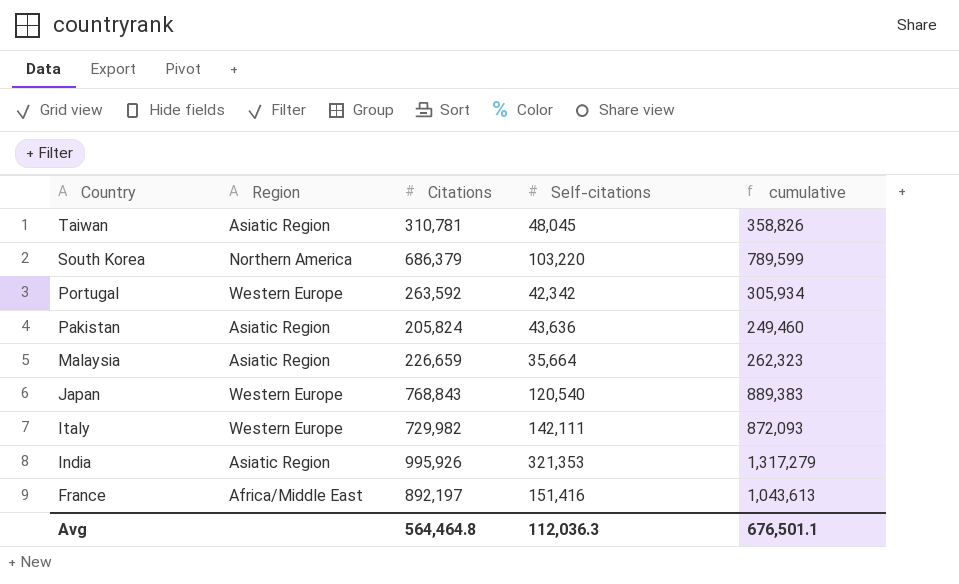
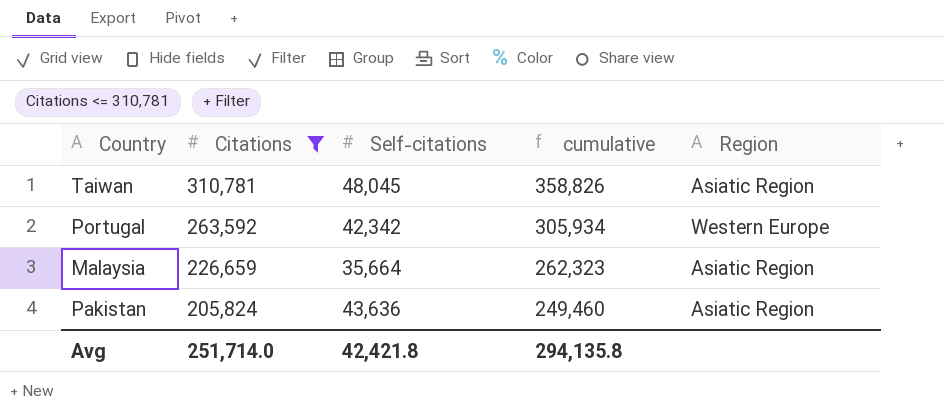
filter: none -> Citations <= 310,781
row order: Country descending -> Citations descending
column Region | position: 2 -> 5
Avg | Citations: 564,464.8 -> 251,714.0
Avg | Self-citations: 112,036.3 -> 42,421.8
Avg | cumulative: 676,501.1 -> 294,135.8

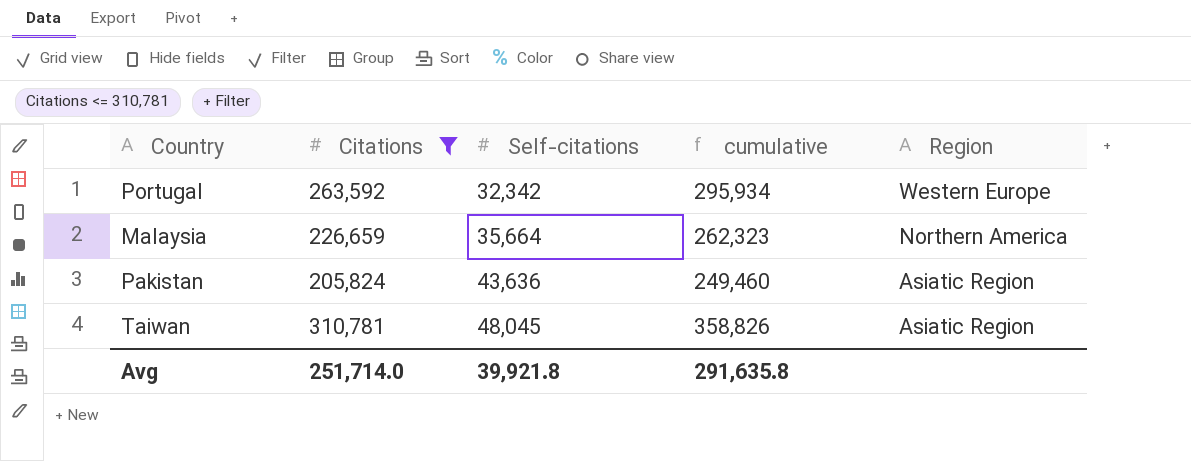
row order: Citations descending -> Self-citations ascending
Portugal | Self-citations: 42,342 -> 32,342
Portugal | cumulative: 305,934 -> 295,934
Malaysia | Region: Asiatic Region -> Northern America
Avg | Self-citations: 42,421.8 -> 39,921.8
Avg | cumulative: 294,135.8 -> 291,635.8

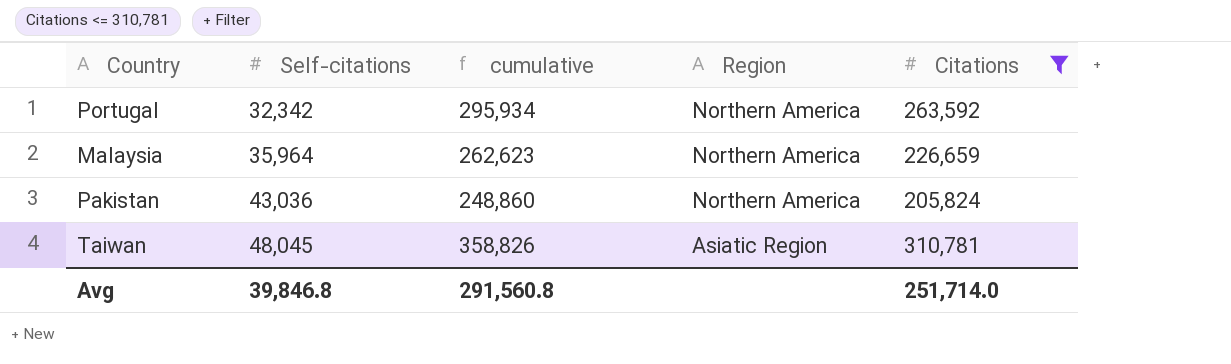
column Citations | position: 2 -> 5
Portugal | Region: Western Europe -> Northern America
Malaysia | Self-citations: 35,664 -> 35,964
Malaysia | cumulative: 262,323 -> 262,623
Pakistan | Self-citations: 43,636 -> 43,036
Pakistan | cumulative: 249,460 -> 248,860
Pakistan | Region: Asiatic Region -> Northern America
Avg | Self-citations: 39,921.8 -> 39,846.8
Avg | cumulative: 291,635.8 -> 291,560.8

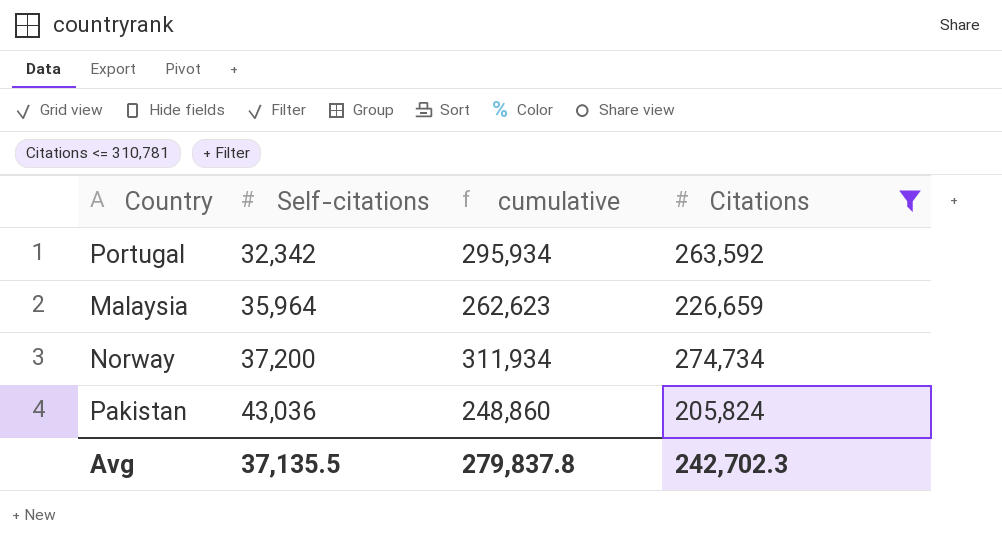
column Region | position: 4 -> none
row Taiwan: 48,045 | 358,826 | Asiatic Region | 310,781 -> none
row Norway: none -> 37,200 | 311,934 | 274,734
Avg | Self-citations: 39,846.8 -> 37,135.5
Avg | cumulative: 291,560.8 -> 279,837.8
Avg | Citations: 251,714.0 -> 242,702.3

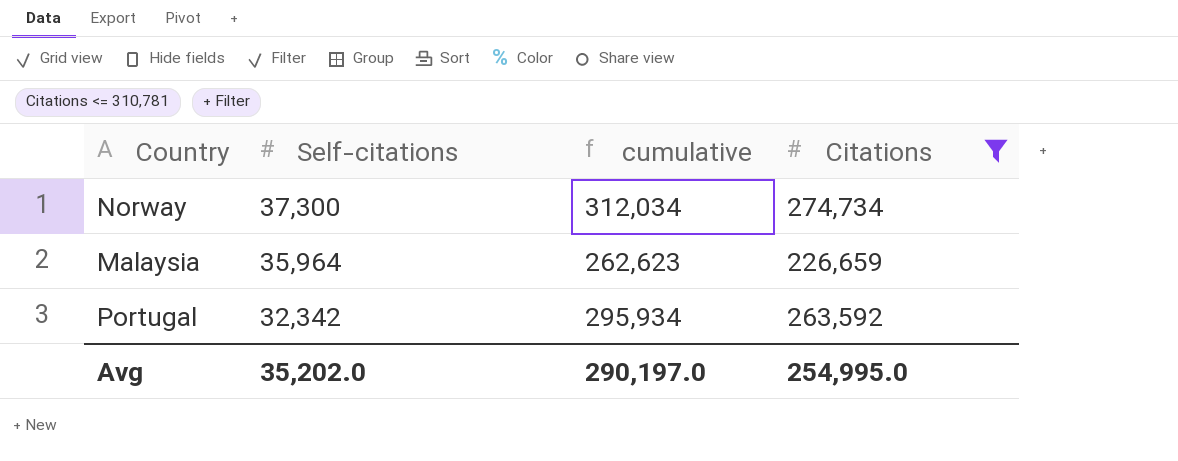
row order: Self-citations ascending -> Self-citations descending
row Pakistan: 43,036 | 248,860 | 205,824 -> none
Norway | Self-citations: 37,200 -> 37,300
Norway | cumulative: 311,934 -> 312,034
Avg | Self-citations: 37,135.5 -> 35,202.0
Avg | cumulative: 279,837.8 -> 290,197.0
Avg | Citations: 242,702.3 -> 254,995.0

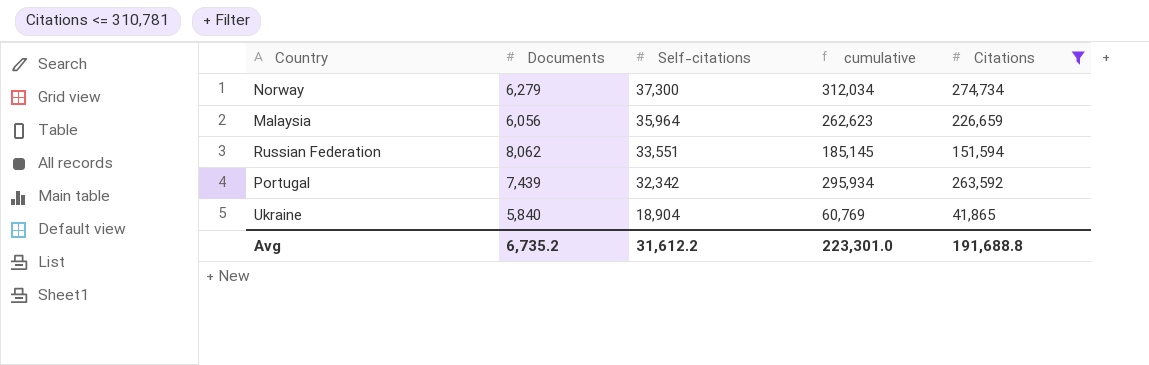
column Documents | position: none -> 2
row Russian Federation: none -> 8,062 | 33,551 | 185,145 | 151,594
row Ukraine: none -> 5,840 | 18,904 | 60,769 | 41,865
Avg | Self-citations: 35,202.0 -> 31,612.2
Avg | cumulative: 290,197.0 -> 223,301.0
Avg | Citations: 254,995.0 -> 191,688.8

